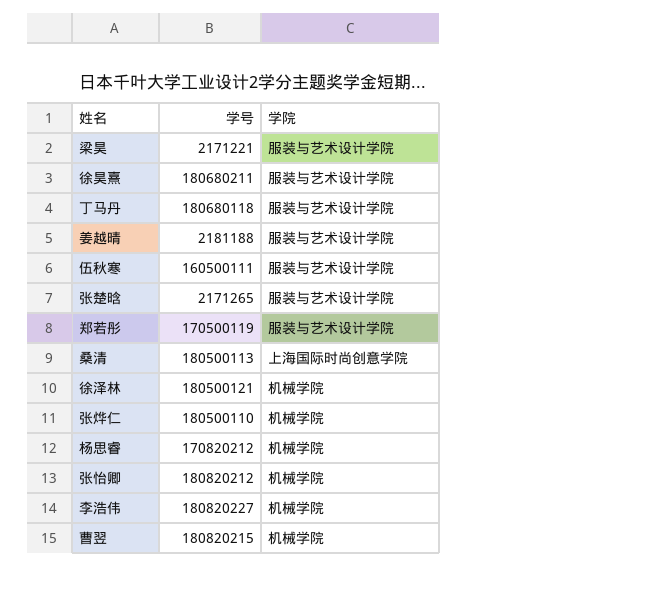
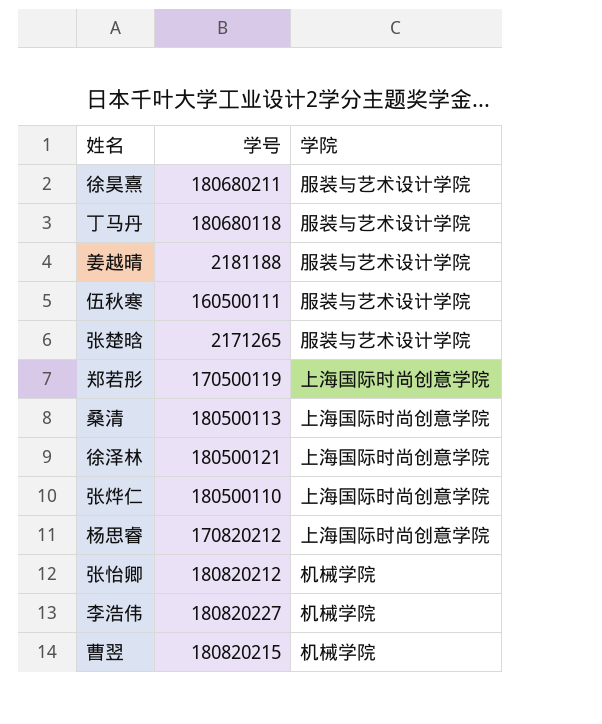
row 梁昊: 2171221 | 服装与艺术设计学院 -> none
郑若彤 | 学院: 服装与艺术设计学院 -> 上海国际时尚创意学院
徐泽林 | 学院: 机械学院 -> 上海国际时尚创意学院
张烨仁 | 学院: 机械学院 -> 上海国际时尚创意学院
杨思睿 | 学院: 机械学院 -> 上海国际时尚创意学院

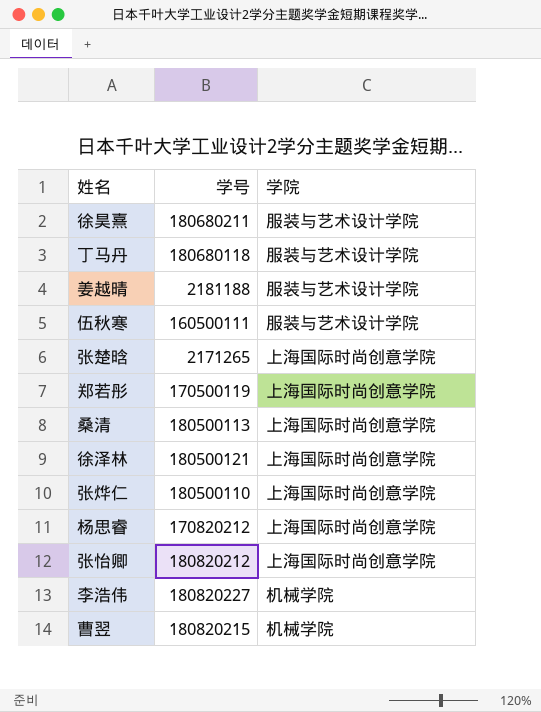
张楚晗 | 学院: 服装与艺术设计学院 -> 上海国际时尚创意学院
张怡卿 | 学院: 机械学院 -> 上海国际时尚创意学院

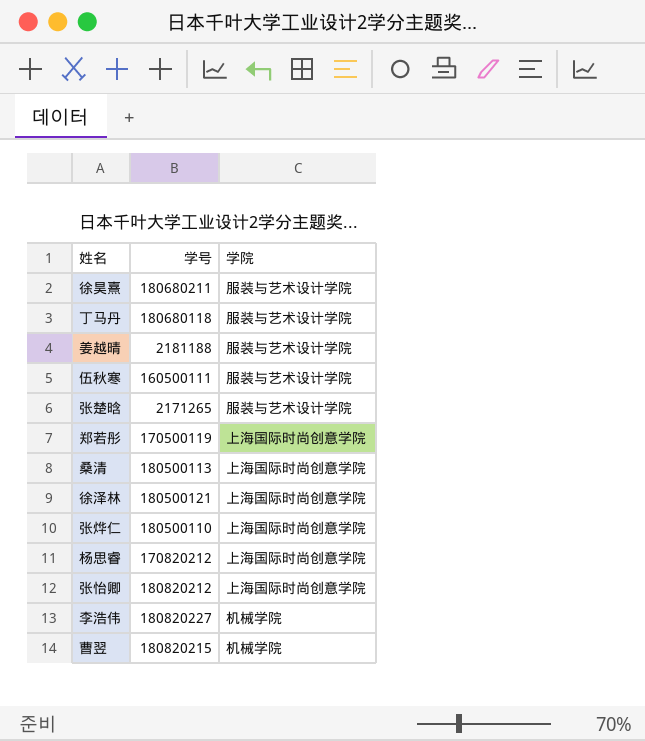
张楚晗 | 学院: 上海国际时尚创意学院 -> 服装与艺术设计学院

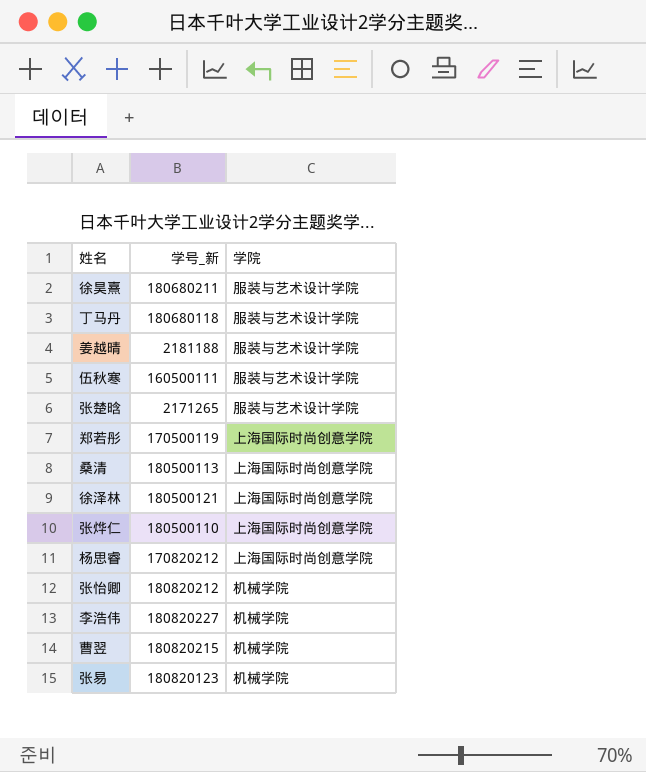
column name: 学号 -> 学号_新
张怡卿 | 学院: 上海国际时尚创意学院 -> 机械学院
row 张易: none -> 180820123 | 机械学院

